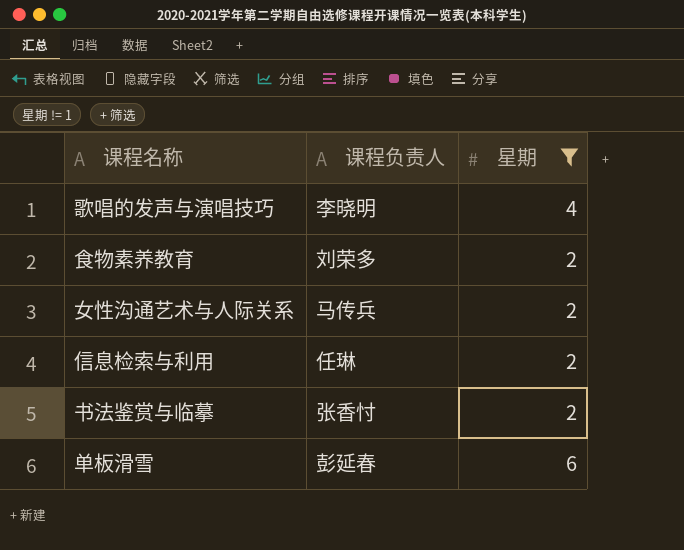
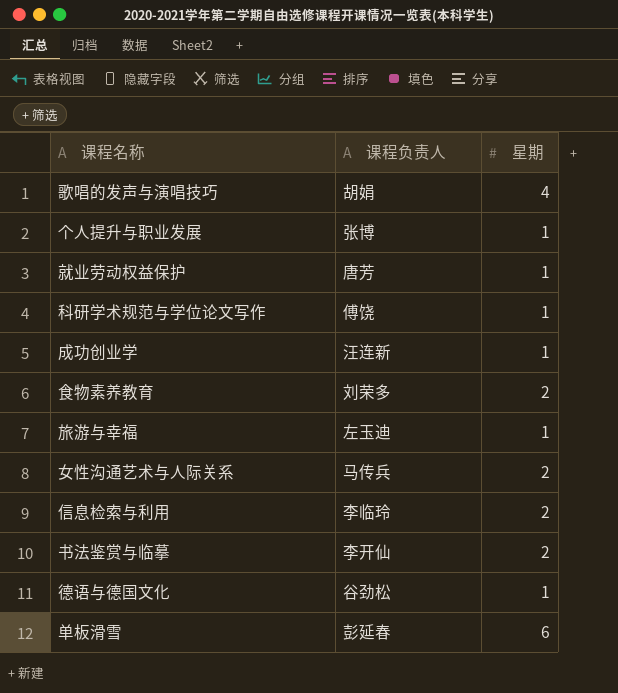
filter: 星期 != 1 -> none
歌唱的发声与演唱技巧 | 课程负责人: 李晓明 -> 胡娟
信息检索与利用 | 课程负责人: 任琳 -> 李临玲
书法鉴赏与临摹 | 课程负责人: 张香忖 -> 李开仙

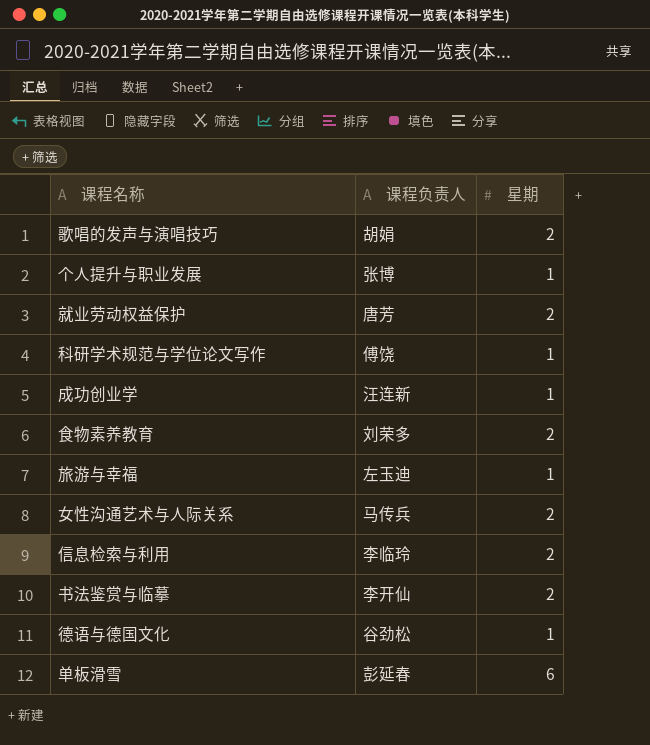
歌唱的发声与演唱技巧 | 星期: 4 -> 2
就业劳动权益保护 | 星期: 1 -> 2

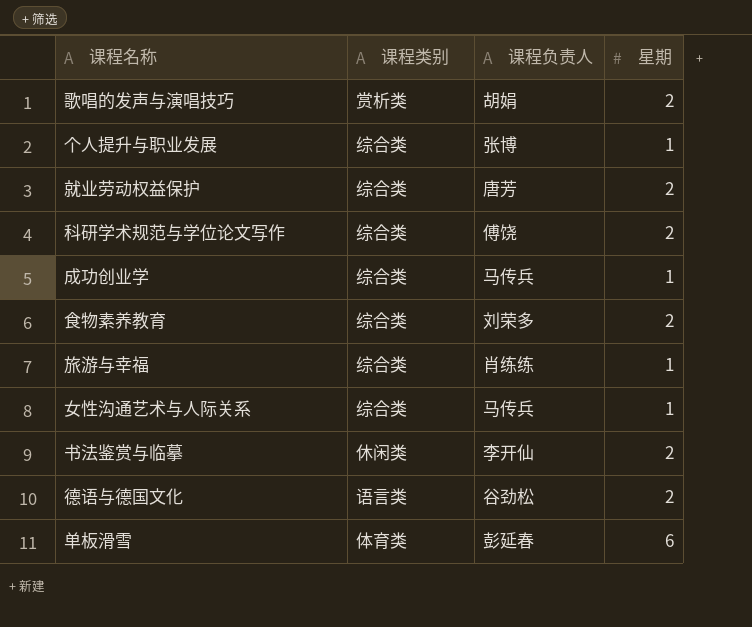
column 课程类别 | position: none -> 2
row 信息检索与利用: 李临玲 | 2 -> none
科研学术规范与学位论文写作 | 星期: 1 -> 2
成功创业学 | 课程负责人: 汪连新 -> 马传兵
旅游与幸福 | 课程负责人: 左玉迪 -> 肖练练
女性沟通艺术与人际关系 | 星期: 2 -> 1
德语与德国文化 | 星期: 1 -> 2

